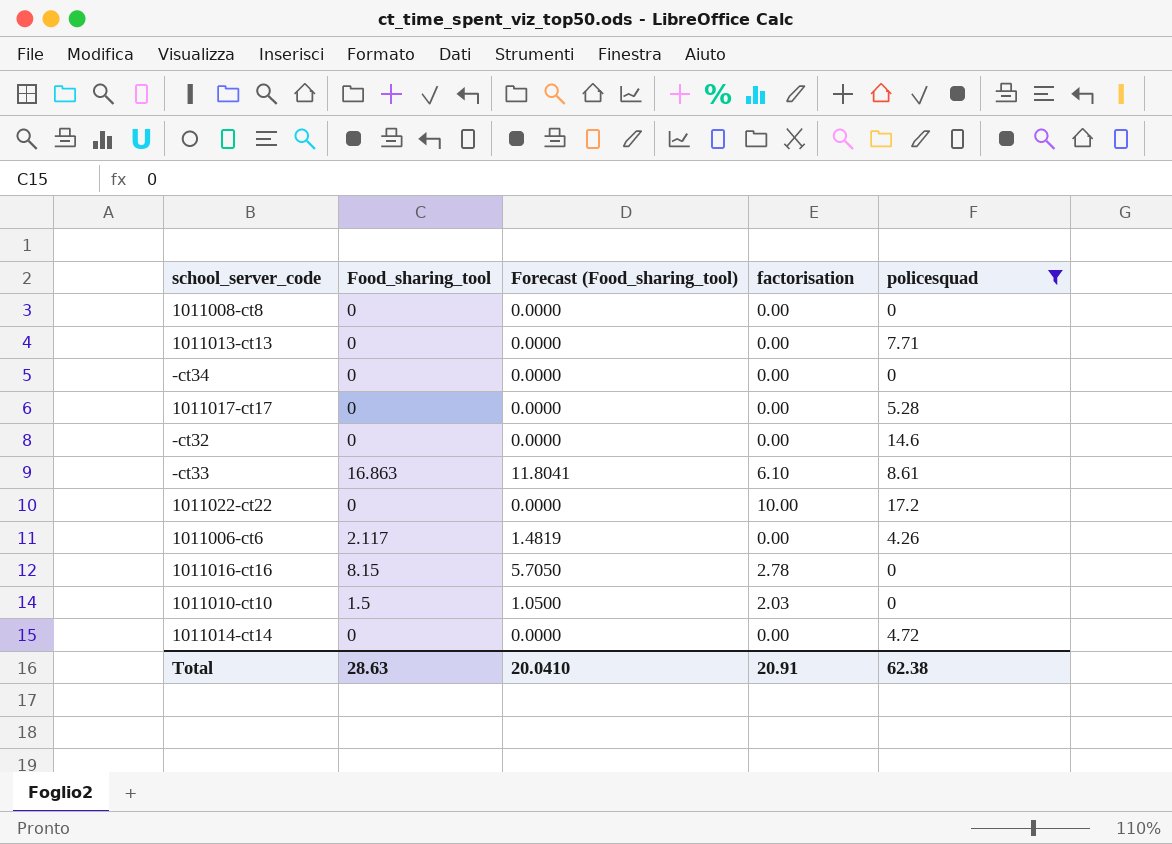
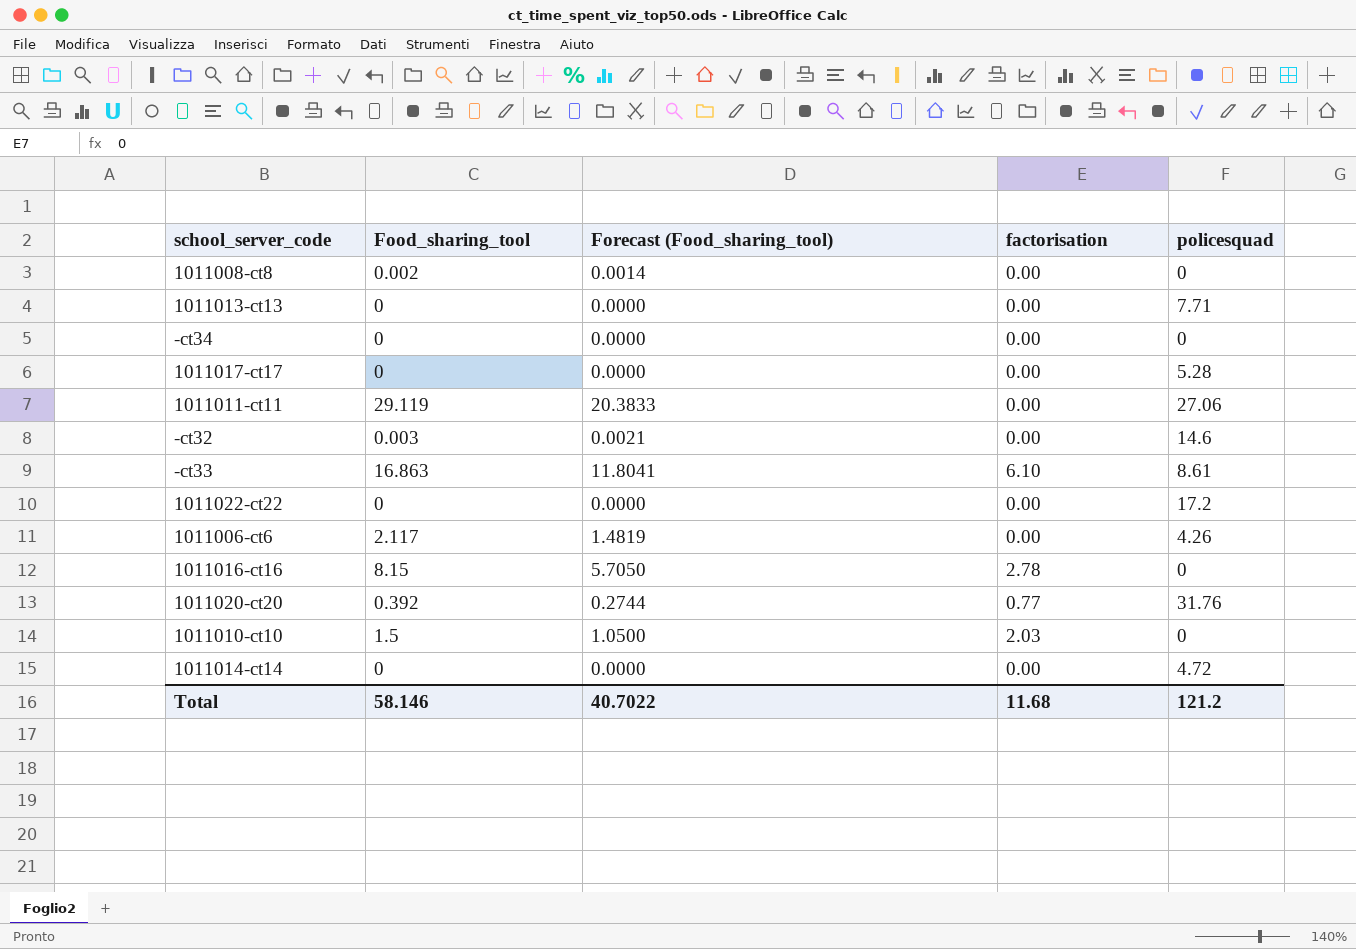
filter: policesquad <= 17.2 -> none
1011008-ct8 | Food_sharing_tool: 0 -> 0.002
1011008-ct8 | Forecast (Food_sharing_tool): 0.0000 -> 0.0014
-ct32 | Food_sharing_tool: 0 -> 0.003
-ct32 | Forecast (Food_sharing_tool): 0.0000 -> 0.0021
1011022-ct22 | factorisation: 10.00 -> 0.00
Total | Food_sharing_tool: 28.63 -> 58.146
Total | Forecast (Food_sharing_tool): 20.0410 -> 40.7022
Total | factorisation: 20.91 -> 11.68
Total | policesquad: 62.38 -> 121.2

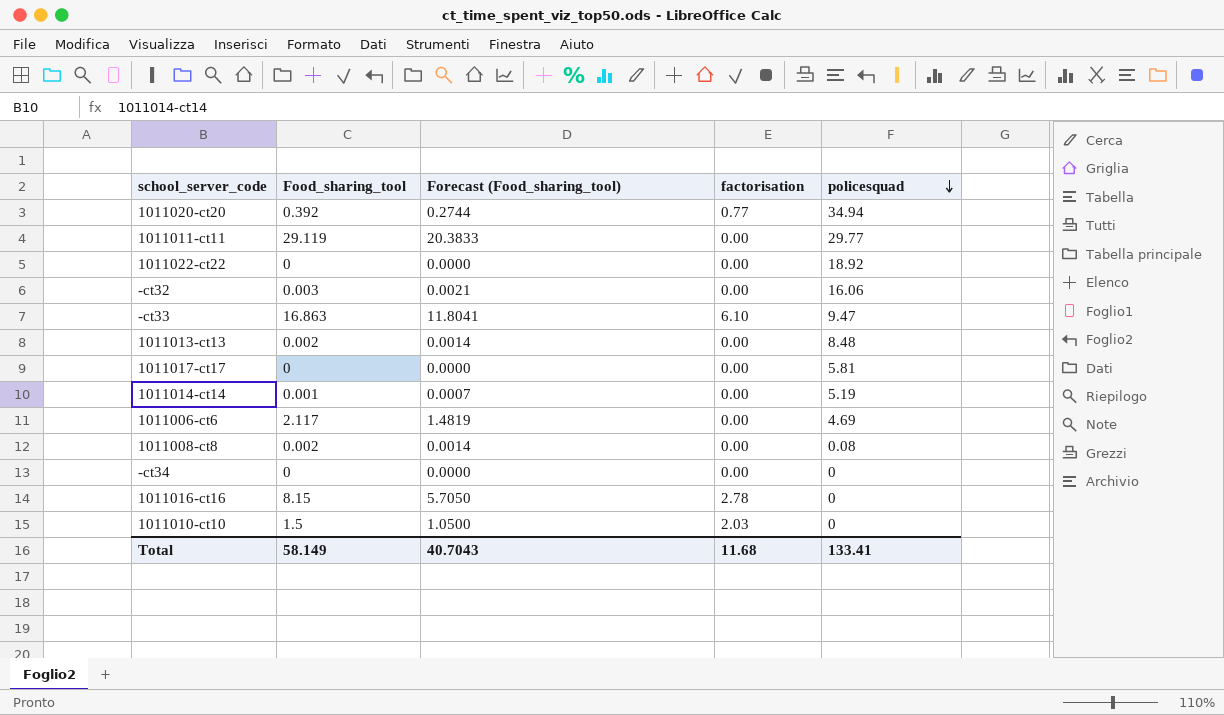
row order: none -> policesquad descending
1011020-ct20 | policesquad: 31.76 -> 34.94
1011011-ct11 | policesquad: 27.06 -> 29.77
1011022-ct22 | policesquad: 17.2 -> 18.92
-ct32 | policesquad: 14.6 -> 16.06
-ct33 | policesquad: 8.61 -> 9.47
1011013-ct13 | Food_sharing_tool: 0 -> 0.002
1011013-ct13 | Forecast (Food_sharing_tool): 0.0000 -> 0.0014
1011013-ct13 | policesquad: 7.71 -> 8.48
1011017-ct17 | policesquad: 5.28 -> 5.81
1011014-ct14 | Food_sharing_tool: 0 -> 0.001
1011014-ct14 | Forecast (Food_sharing_tool): 0.0000 -> 0.0007
1011014-ct14 | policesquad: 4.72 -> 5.19
1011006-ct6 | policesquad: 4.26 -> 4.69
1011008-ct8 | policesquad: 0 -> 0.08
Total | Food_sharing_tool: 58.146 -> 58.149
Total | Forecast (Food_sharing_tool): 40.7022 -> 40.7043
Total | policesquad: 121.2 -> 133.41

